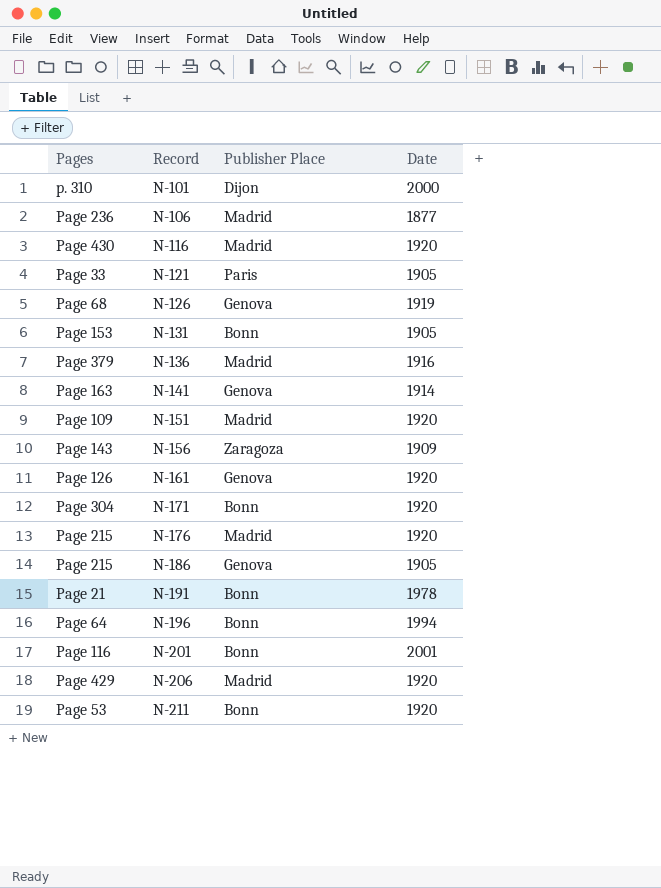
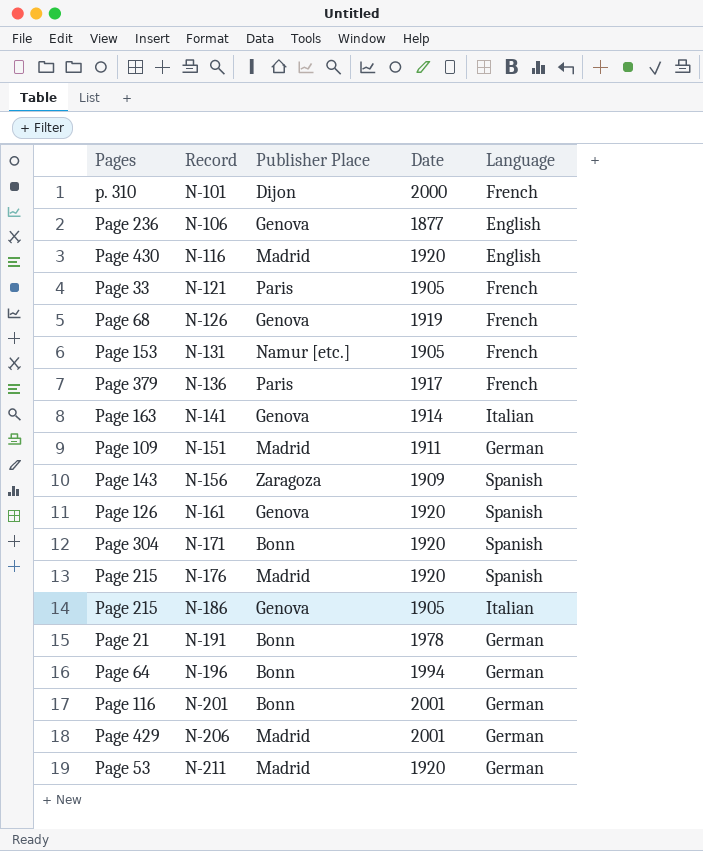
column Language | position: none -> 5
N-106 | Publisher Place: Madrid -> Genova
N-131 | Publisher Place: Bonn -> Namur [etc.]
N-136 | Publisher Place: Madrid -> Paris
N-136 | Date: 1916 -> 1917
N-151 | Date: 1920 -> 1911
N-206 | Date: 1920 -> 2001
N-211 | Publisher Place: Bonn -> Madrid

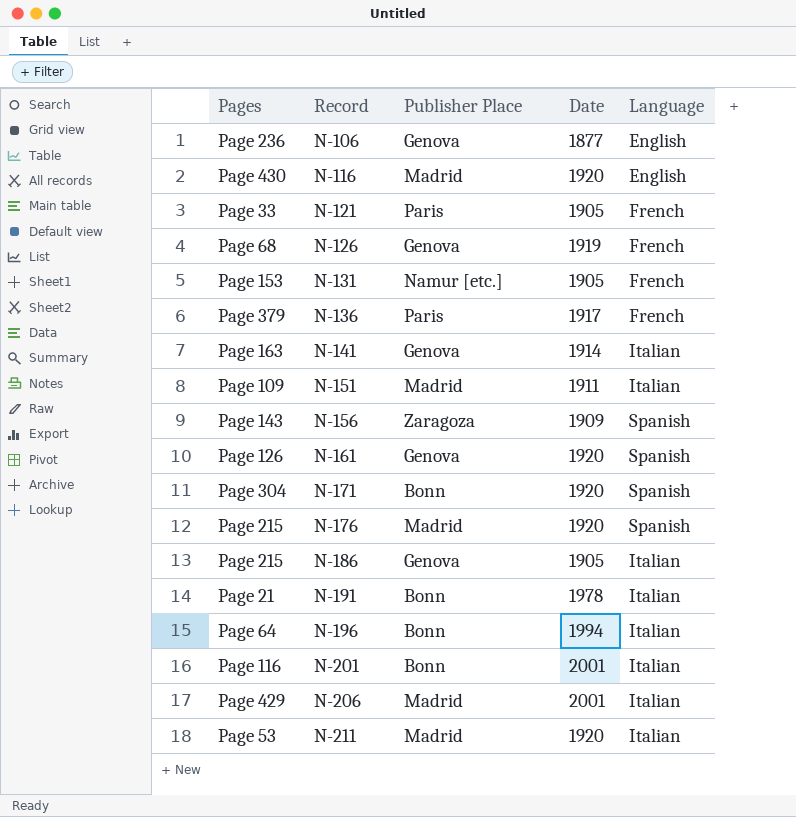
row N-101: p. 310 | Dijon | 2000 | French -> none
N-151 | Language: German -> Italian
N-191 | Language: German -> Italian
N-196 | Language: German -> Italian
N-201 | Language: German -> Italian
N-206 | Language: German -> Italian
N-211 | Language: German -> Italian

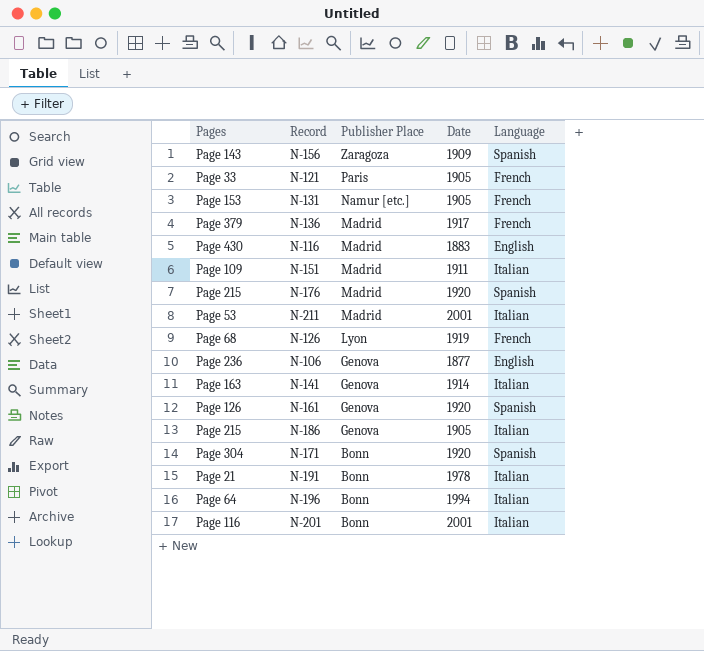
row order: Record ascending -> Publisher Place descending
row N-206: Page 429 | Madrid | 2001 | Italian -> none
N-136 | Publisher Place: Paris -> Madrid
N-116 | Date: 1920 -> 1883
N-211 | Date: 1920 -> 2001
N-126 | Publisher Place: Genova -> Lyon

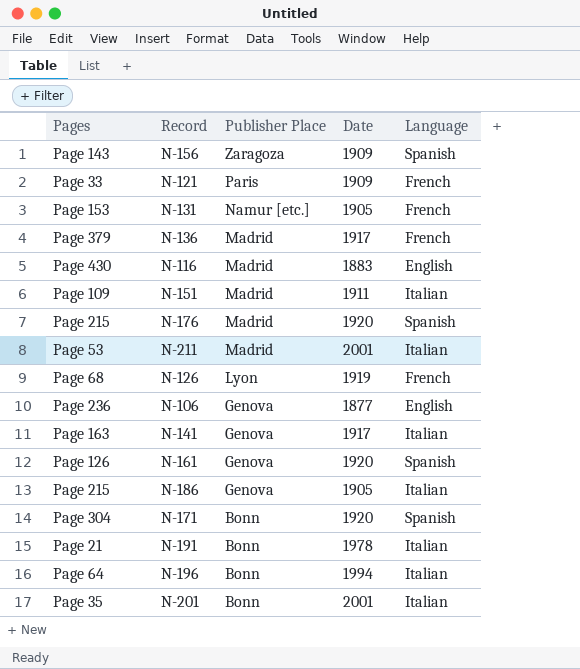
N-121 | Date: 1905 -> 1909
N-141 | Date: 1914 -> 1917
N-201 | Pages: Page 116 -> Page 35

